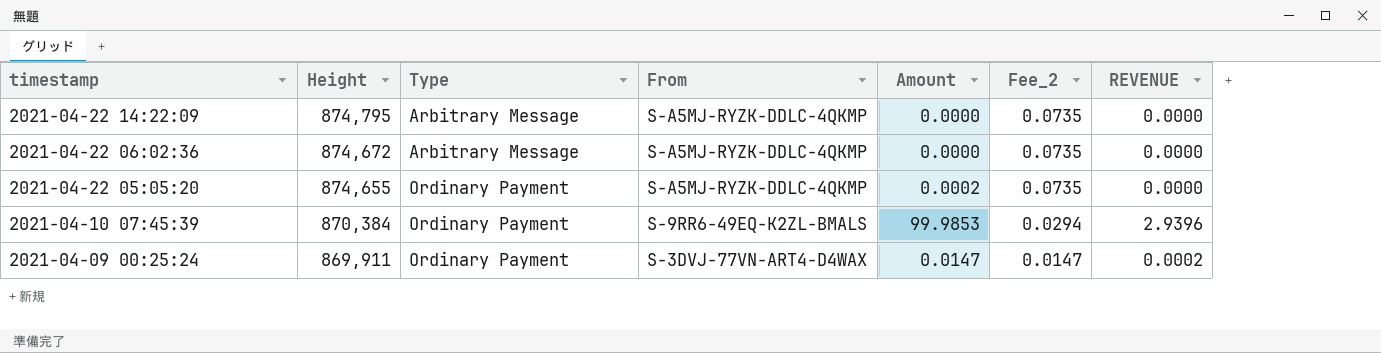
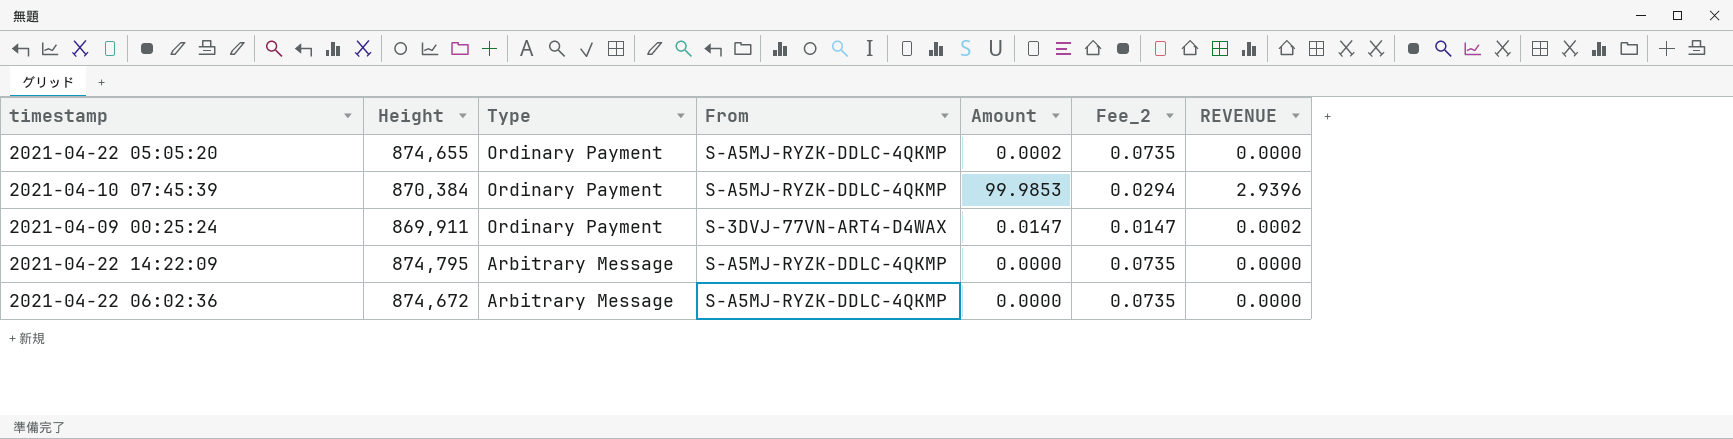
row order: timestamp descending -> Type descending
2021-04-10 07:45:39 | From: S-9RR6-49EQ-K2ZL-BMALS -> S-A5MJ-RYZK-DDLC-4QKMP

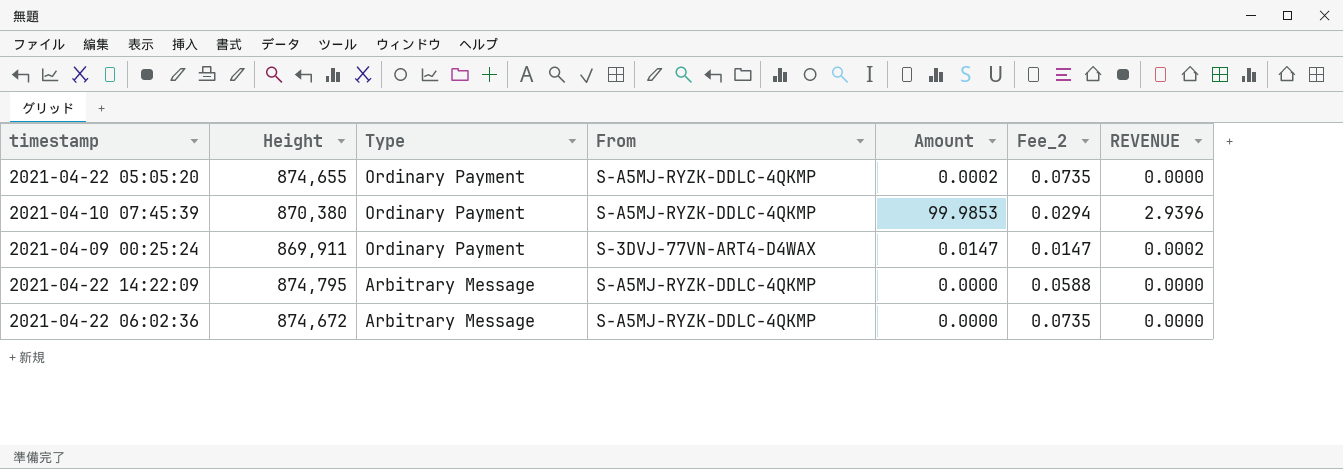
2021-04-10 07:45:39 | Height: 870,384 -> 870,380
2021-04-22 14:22:09 | Fee_2: 0.0735 -> 0.0588

